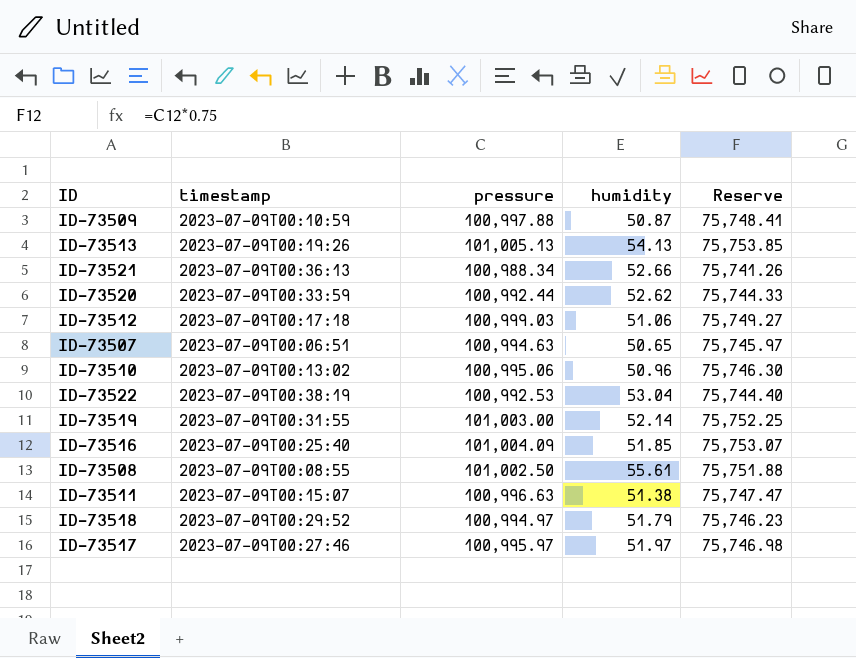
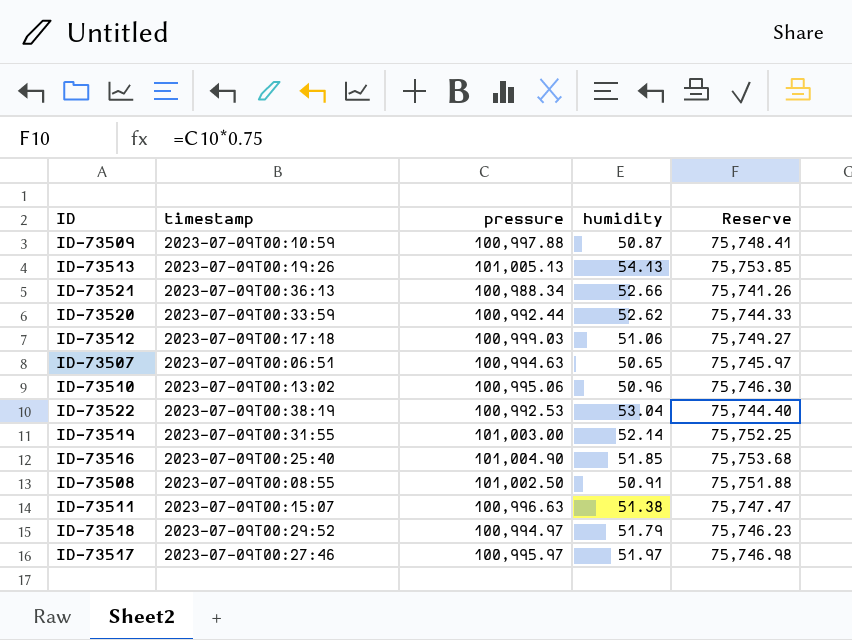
ID-73516 | pressure: 101,004.09 -> 101,004.90
ID-73516 | Reserve: 75,753.07 -> 75,753.68
ID-73508 | humidity: 55.61 -> 50.91

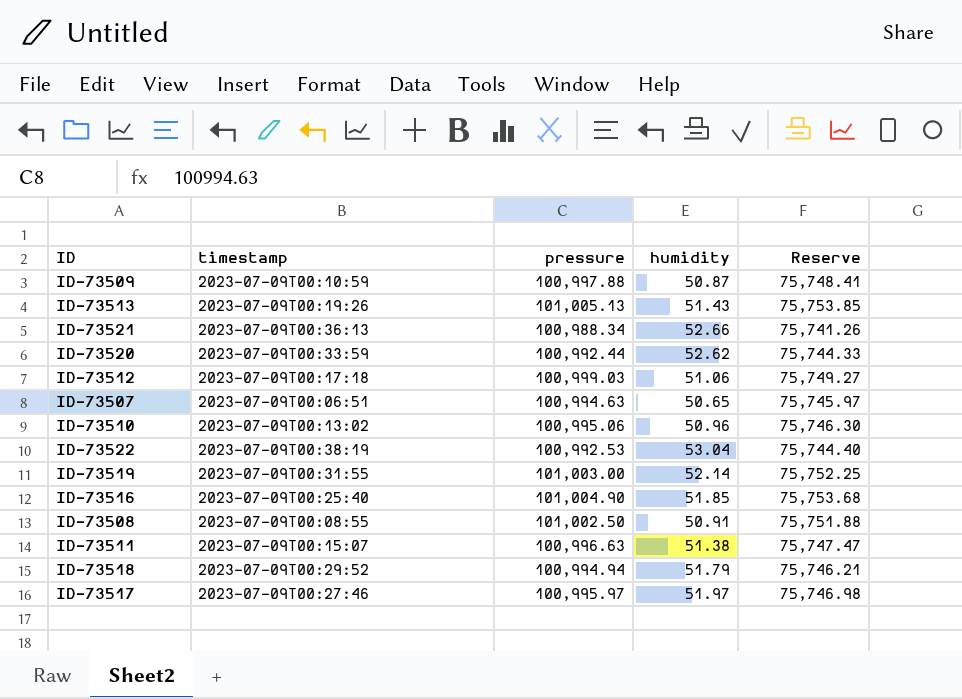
ID-73513 | humidity: 54.13 -> 51.43
ID-73518 | pressure: 100,994.97 -> 100,994.94
ID-73518 | Reserve: 75,746.23 -> 75,746.21

